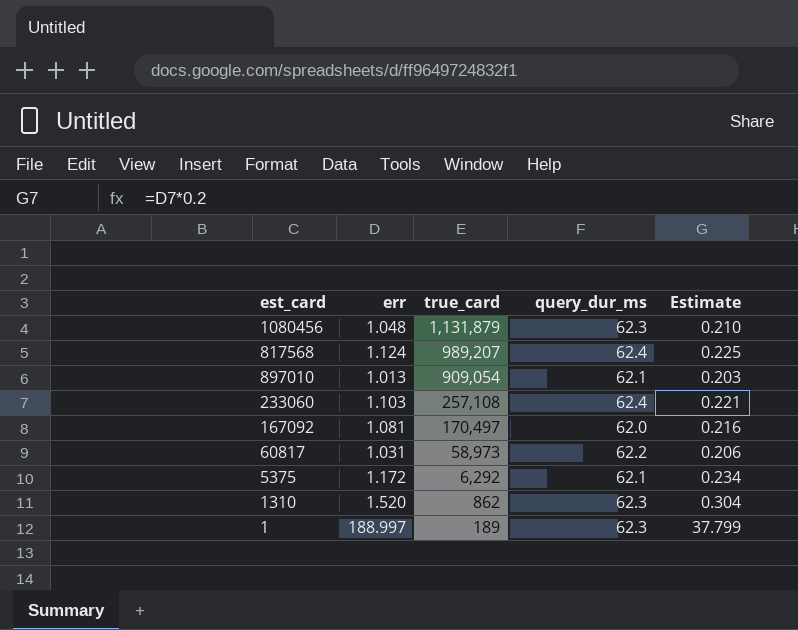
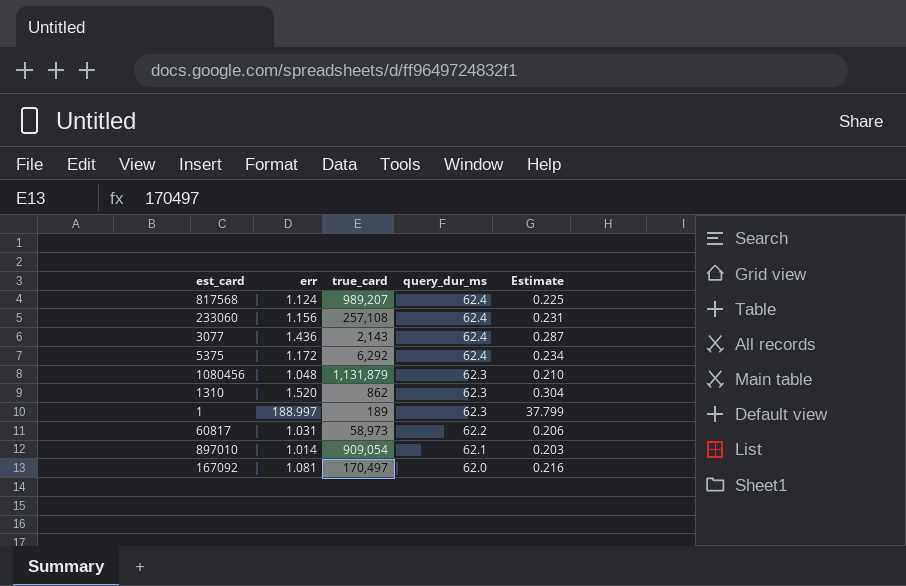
row order: true_card descending -> query_dur_ms descending
233060 | err: 1.103 -> 1.156
233060 | Estimate: 0.221 -> 0.231
row 3077: none -> 1.436 | 2,143 | 62.4 | 0.287
5375 | query_dur_ms: 62.1 -> 62.4
897010 | err: 1.013 -> 1.014

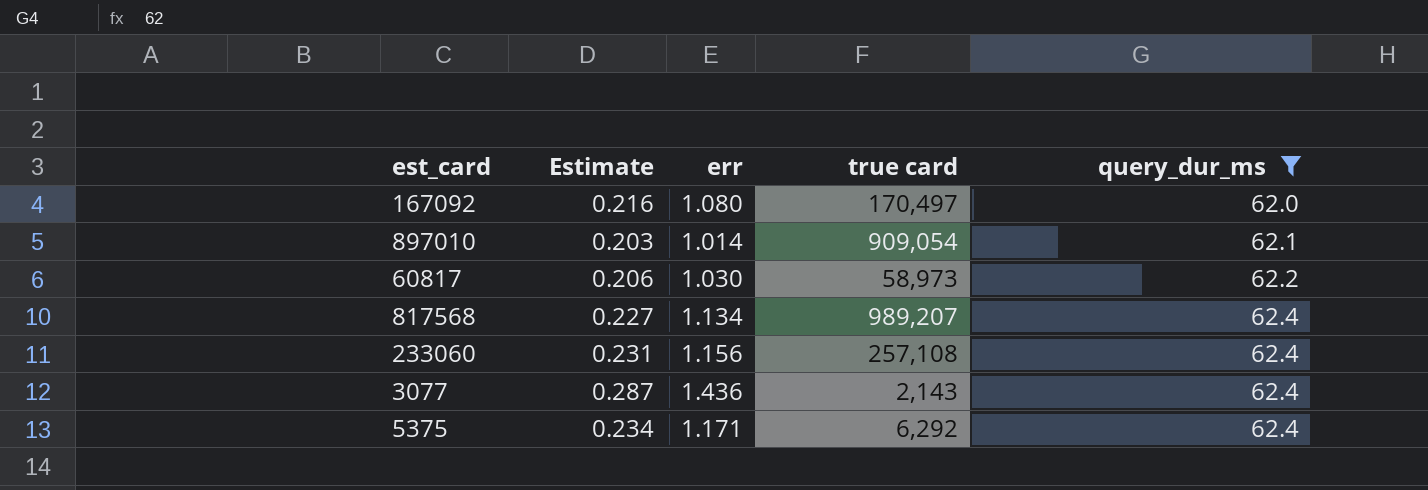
filter: none -> query_dur_ms != 62.3
row order: query_dur_ms descending -> query_dur_ms ascending
column Estimate | position: 5 -> 2
column name: true_card -> true card
167092 | err: 1.081 -> 1.080
60817 | err: 1.031 -> 1.030
817568 | Estimate: 0.225 -> 0.227
817568 | err: 1.124 -> 1.134
5375 | err: 1.172 -> 1.171

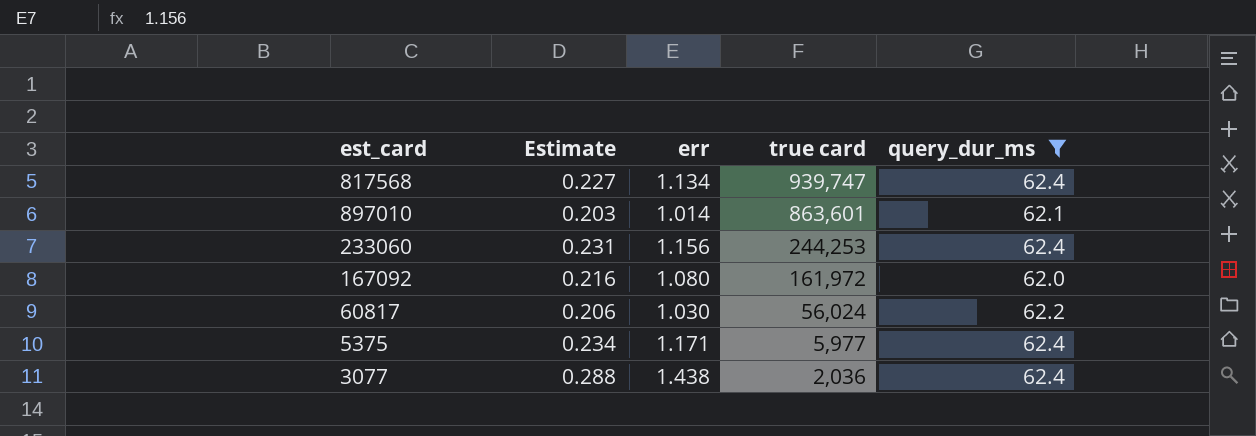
row order: query_dur_ms ascending -> true card descending
817568 | true card: 989,207 -> 939,747
897010 | true card: 909,054 -> 863,601
233060 | true card: 257,108 -> 244,253
167092 | true card: 170,497 -> 161,972
60817 | true card: 58,973 -> 56,024
5375 | true card: 6,292 -> 5,977
3077 | Estimate: 0.287 -> 0.288
3077 | err: 1.436 -> 1.438
3077 | true card: 2,143 -> 2,036

